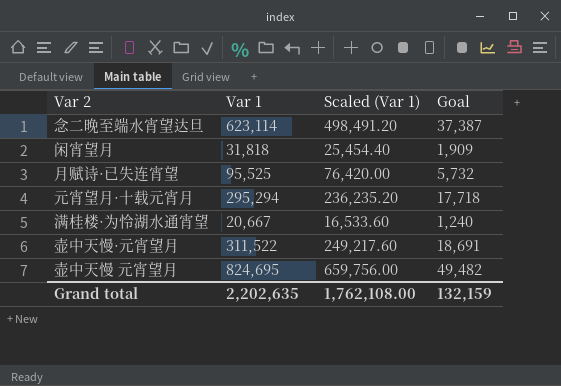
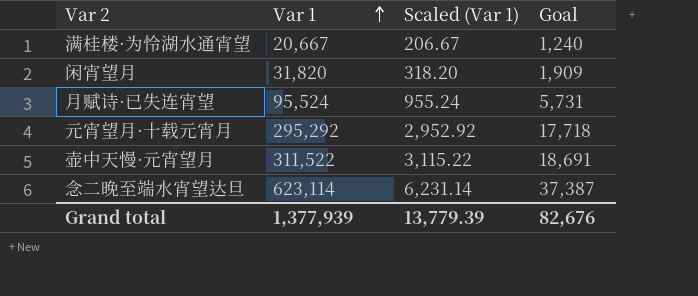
row order: none -> Var 1 ascending
column Scaled (Var 1) | formula: [Var 1] * 0.8 -> [Var 1] * 0.01
row 壶中天慢 元宵望月: 824,695 | 659,756.00 | 49,482 -> none
闲宵望月 | Var 1: 31,818 -> 31,820
月赋诗·已失连宵望 | Var 1: 95,525 -> 95,524
月赋诗·已失连宵望 | Goal: 5,732 -> 5,731
元宵望月·十载元宵月 | Var 1: 295,294 -> 295,292
Grand total | Var 1: 2,202,635 -> 1,377,939
Grand total | Scaled (Var 1): 1,762,108.00 -> 13,779.39
Grand total | Goal: 132,159 -> 82,676

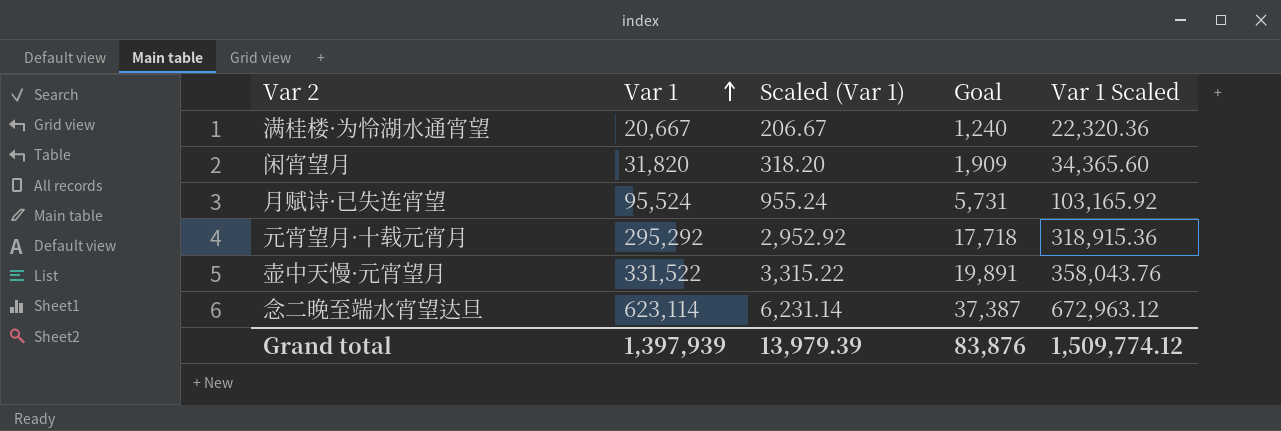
column Var 1 Scaled | formula: none -> [Var 1] * 1.08
壶中天慢·元宵望月 | Var 1: 311,522 -> 331,522
壶中天慢·元宵望月 | Scaled (Var 1): 3,115.22 -> 3,315.22
壶中天慢·元宵望月 | Goal: 18,691 -> 19,891
Grand total | Var 1: 1,377,939 -> 1,397,939
Grand total | Scaled (Var 1): 13,779.39 -> 13,979.39
Grand total | Goal: 82,676 -> 83,876

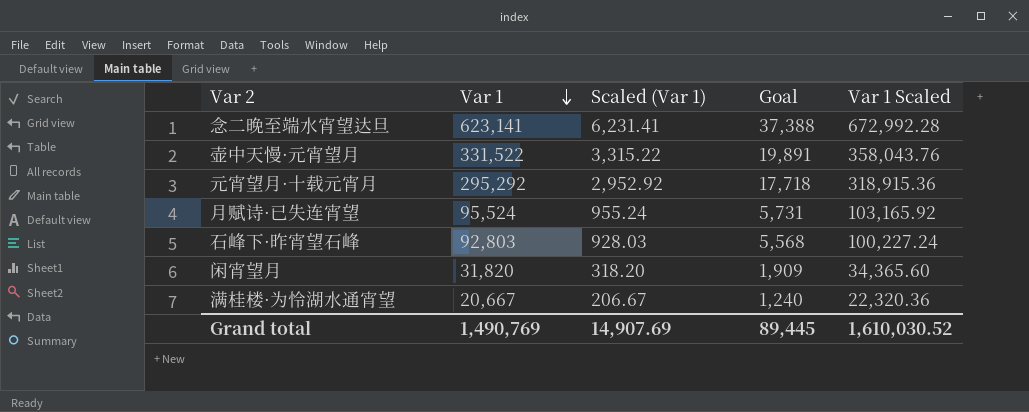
row order: Var 1 ascending -> Var 1 descending
念二晚至端水宵望达旦 | Var 1: 623,114 -> 623,141
念二晚至端水宵望达旦 | Scaled (Var 1): 6,231.14 -> 6,231.41
念二晚至端水宵望达旦 | Goal: 37,387 -> 37,388
念二晚至端水宵望达旦 | Var 1 Scaled: 672,963.12 -> 672,992.28
row 石峰下·昨宵望石峰: none -> 92,803 | 928.03 | 5,568 | 100,227.24
Grand total | Var 1: 1,397,939 -> 1,490,769
Grand total | Scaled (Var 1): 13,979.39 -> 14,907.69
Grand total | Goal: 83,876 -> 89,445
Grand total | Var 1 Scaled: 1,509,774.12 -> 1,610,030.52

